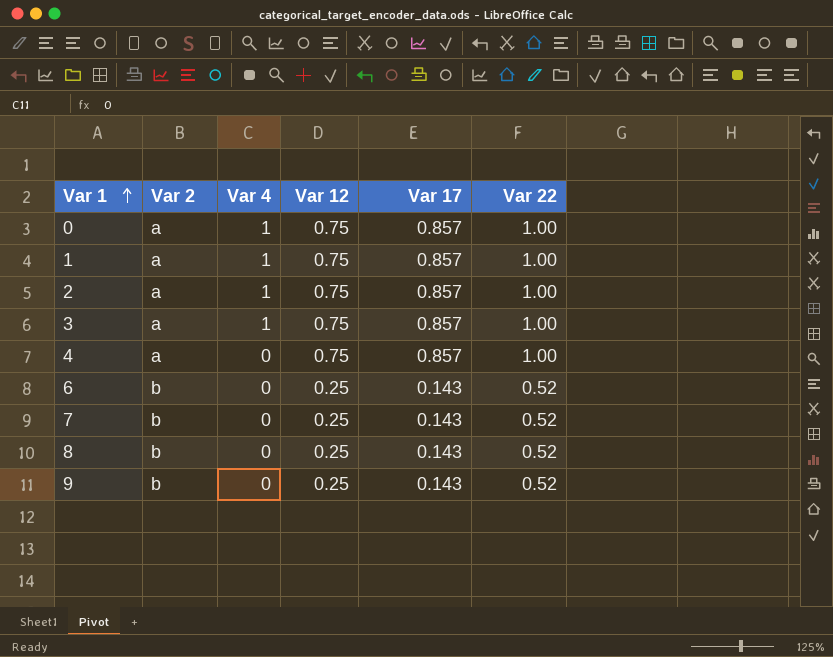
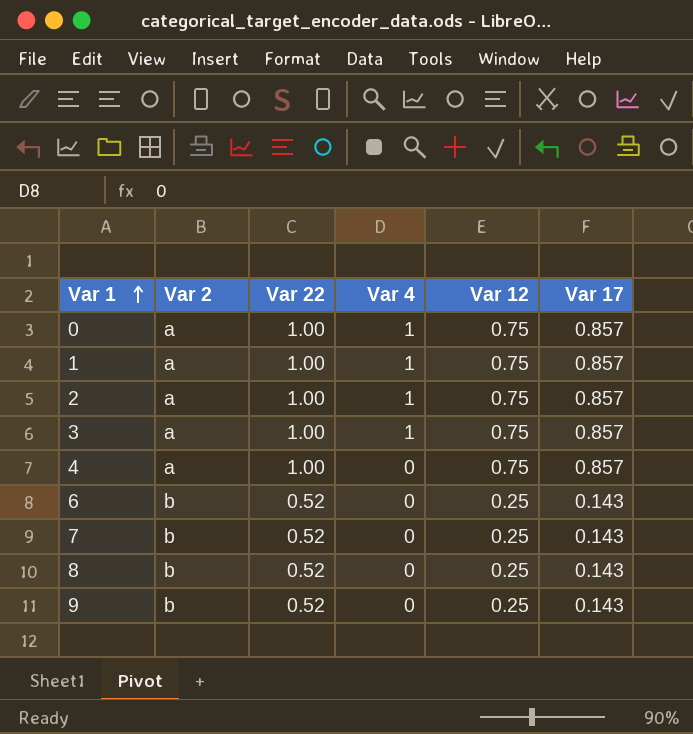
column Var 22 | position: 6 -> 3

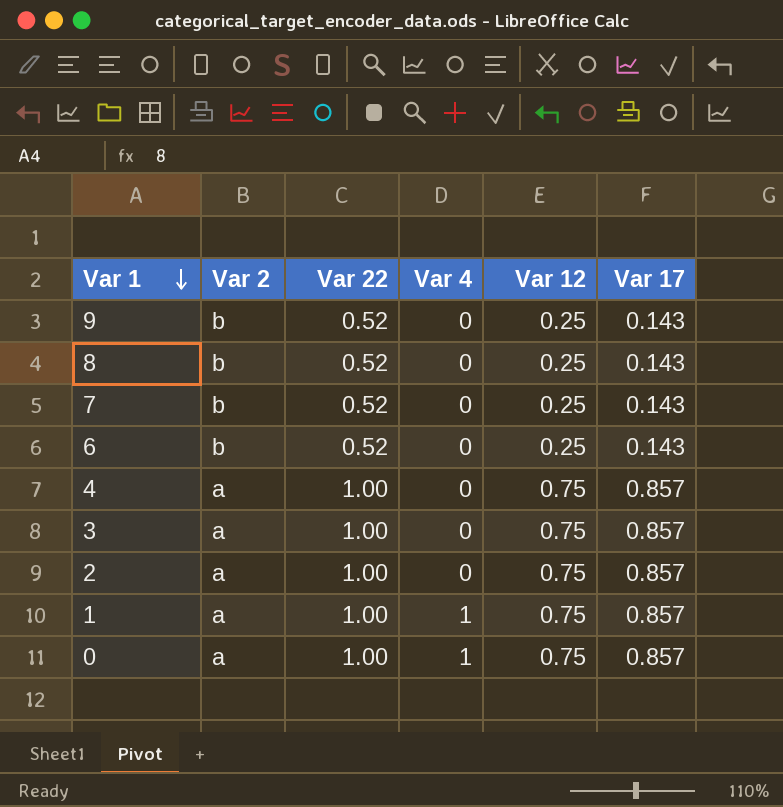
row order: Var 1 ascending -> Var 1 descending
3 | Var 4: 1 -> 0
2 | Var 4: 1 -> 0

